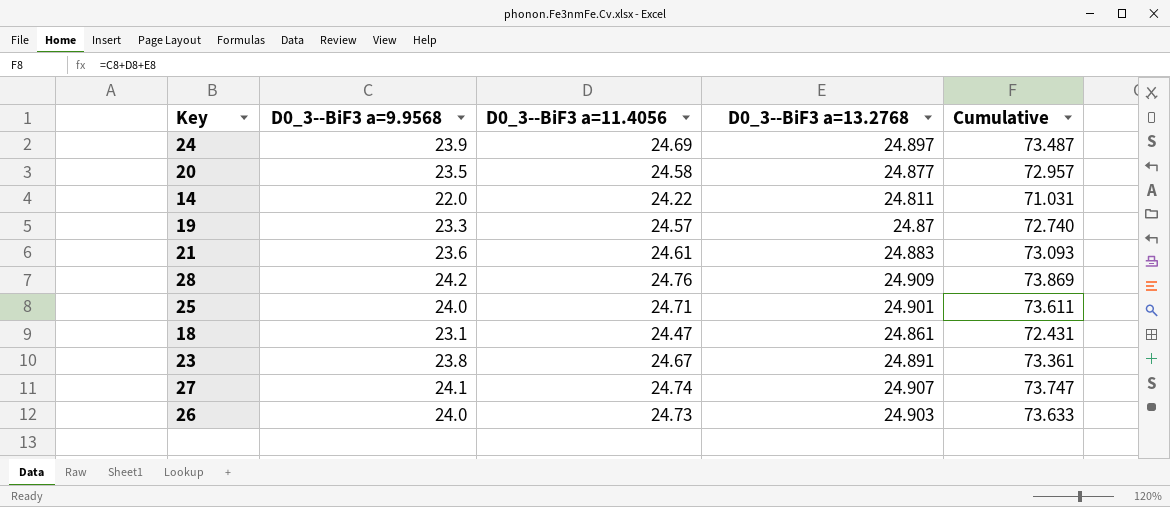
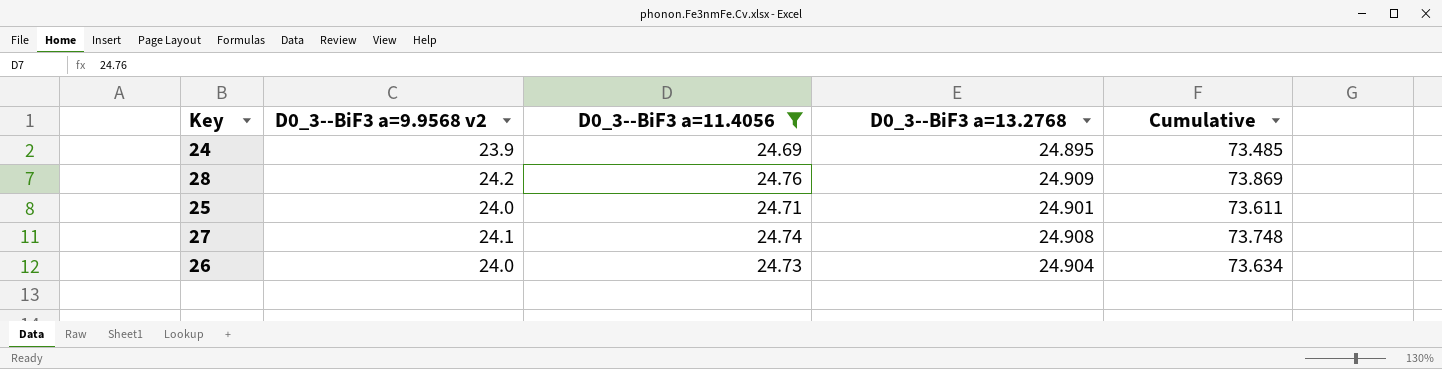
filter: none -> D0_3--BiF3 a=11.4056 >= 24.69
column name: D0_3--BiF3 a=9.9568 -> D0_3--BiF3 a=9.9568 v2
24 | D0_3--BiF3 a=13.2768: 24.897 -> 24.895
24 | Cumulative: 73.487 -> 73.485
27 | D0_3--BiF3 a=13.2768: 24.907 -> 24.908
27 | Cumulative: 73.747 -> 73.748
26 | D0_3--BiF3 a=13.2768: 24.903 -> 24.904
26 | Cumulative: 73.633 -> 73.634

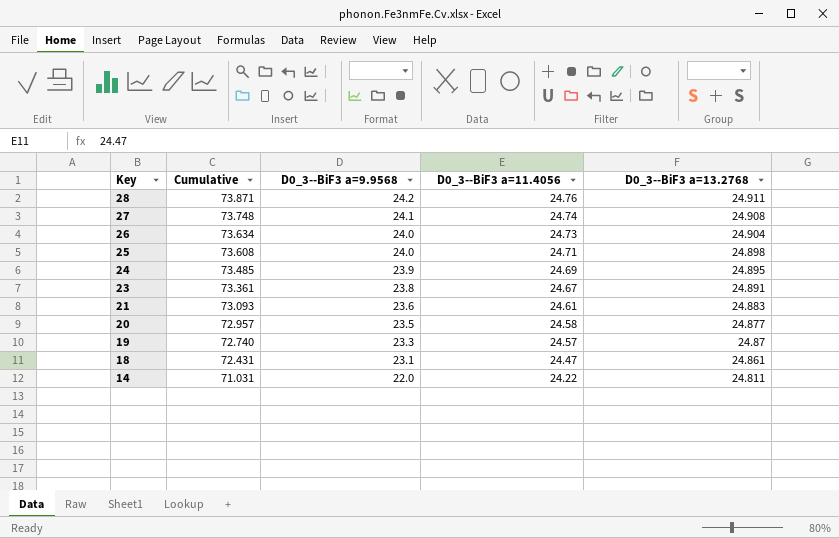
filter: D0_3--BiF3 a=11.4056 >= 24.69 -> none
row order: none -> Key descending
column Cumulative | position: 5 -> 2
column name: D0_3--BiF3 a=9.9568 v2 -> D0_3--BiF3 a=9.9568
28 | Cumulative: 73.869 -> 73.871
28 | D0_3--BiF3 a=13.2768: 24.909 -> 24.911
25 | Cumulative: 73.611 -> 73.608
25 | D0_3--BiF3 a=13.2768: 24.901 -> 24.898

